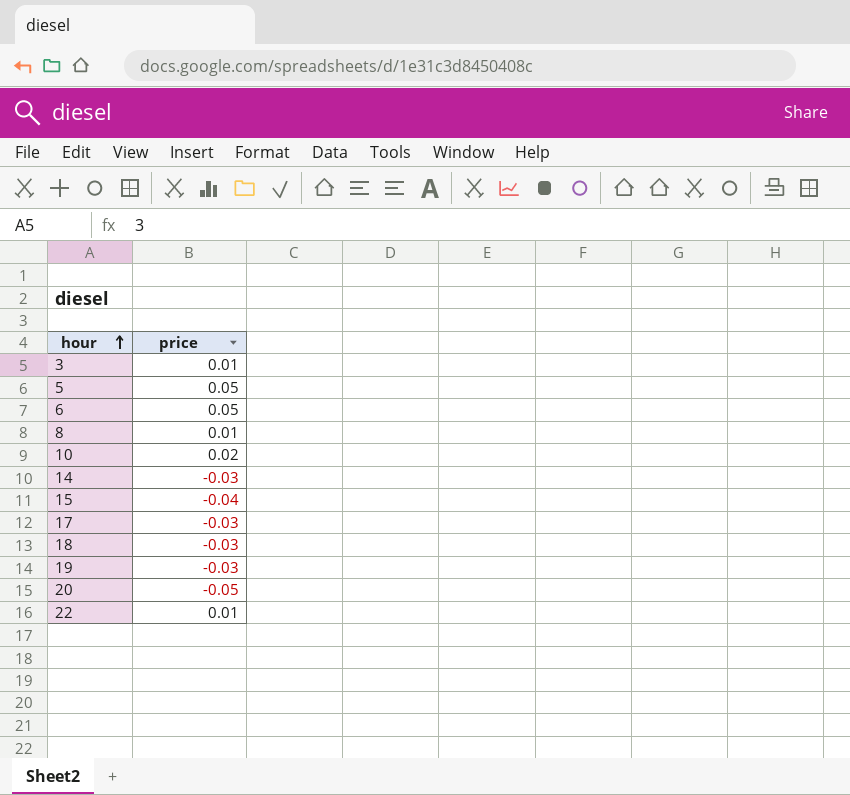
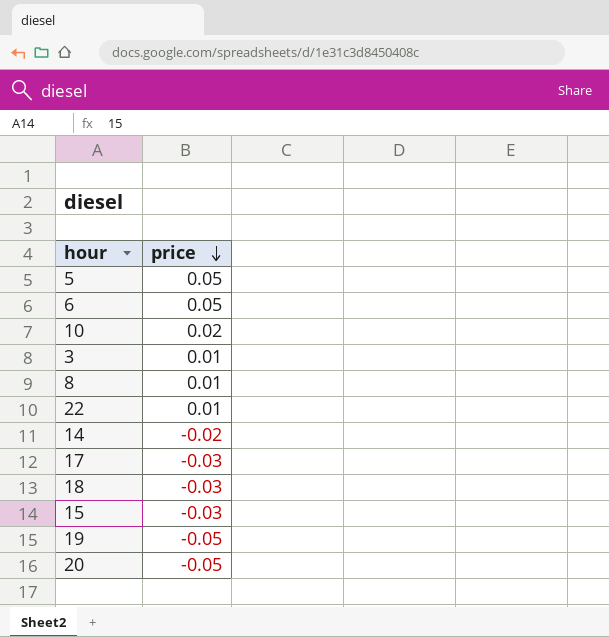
row order: hour ascending -> price descending
14 | price: -0.03 -> -0.02
15 | price: -0.04 -> -0.03
19 | price: -0.03 -> -0.05

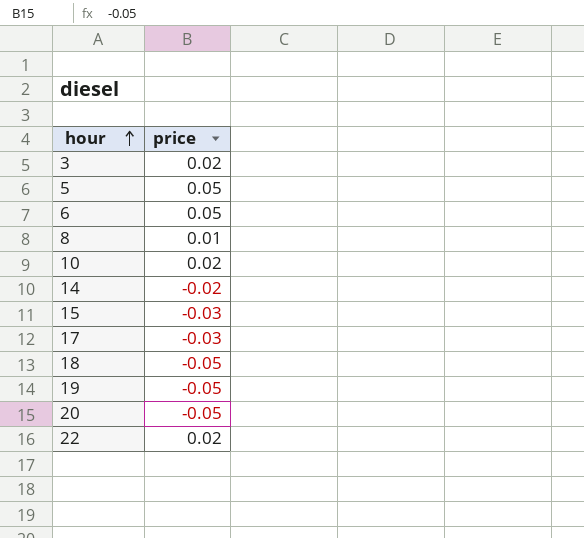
row order: price descending -> hour ascending
3 | price: 0.01 -> 0.02
18 | price: -0.03 -> -0.05
22 | price: 0.01 -> 0.02

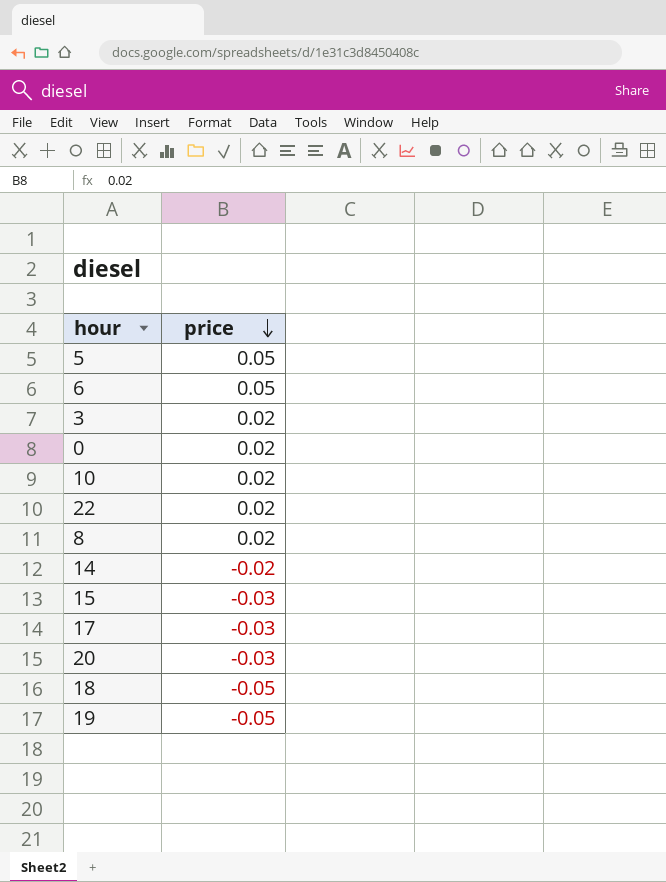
row order: hour ascending -> price descending
row 0: none -> 0.02
8 | price: 0.01 -> 0.02
20 | price: -0.05 -> -0.03

